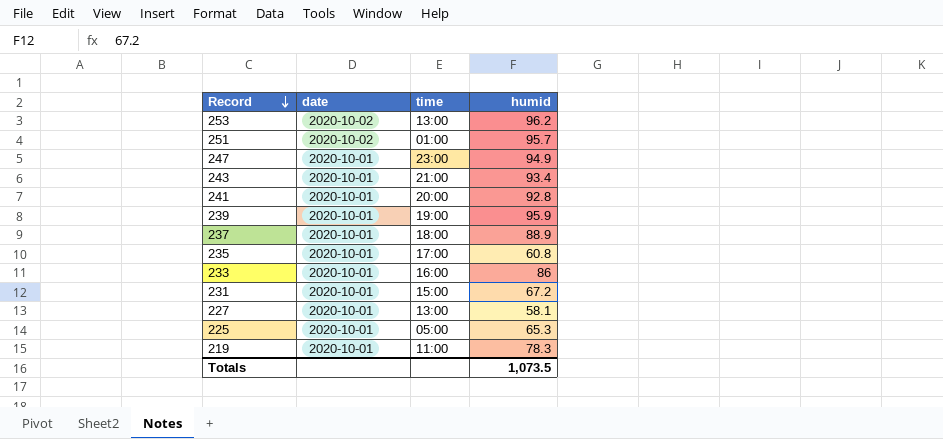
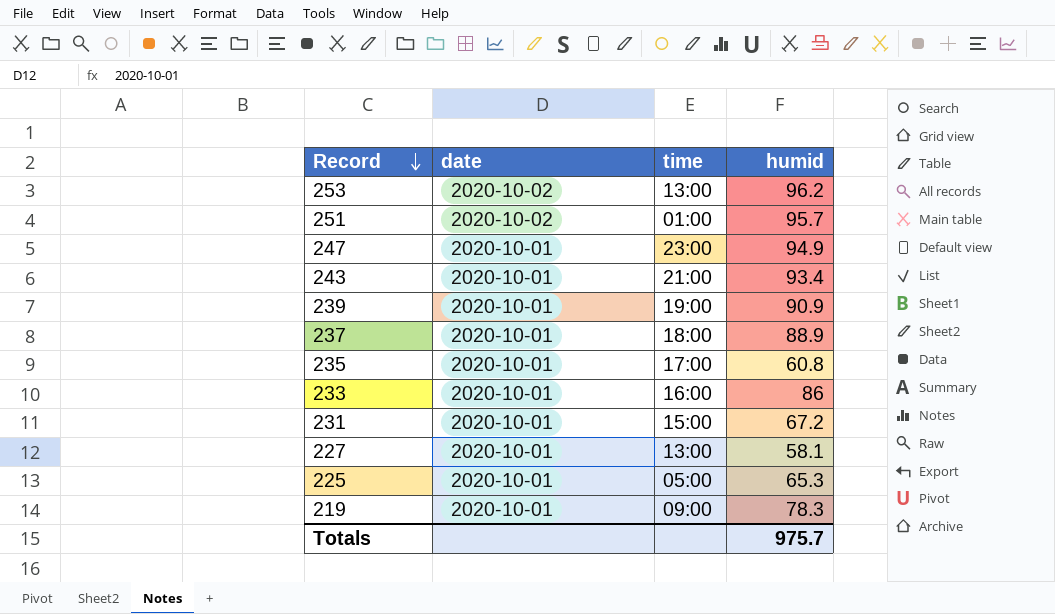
row 241: 2020-10-01 | 20:00 | 92.8 -> none
239 | humid: 95.9 -> 90.9
219 | time: 11:00 -> 09:00
Totals | humid: 1,073.5 -> 975.7

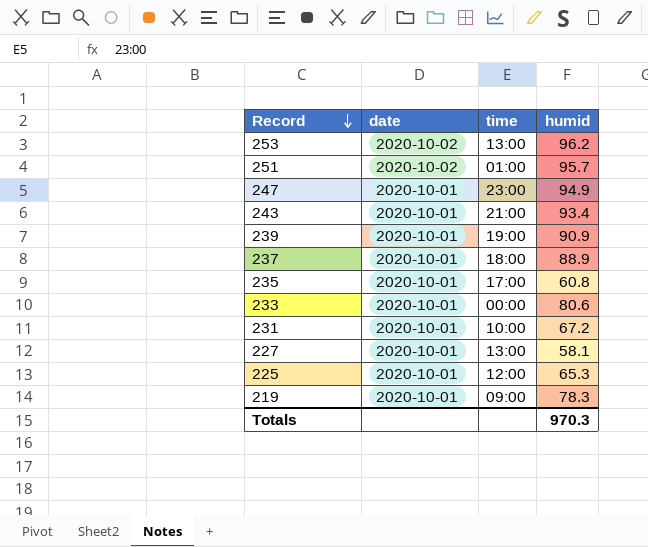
233 | time: 16:00 -> 00:00
233 | humid: 86 -> 80.6
231 | time: 15:00 -> 10:00
225 | time: 05:00 -> 12:00
Totals | humid: 975.7 -> 970.3

